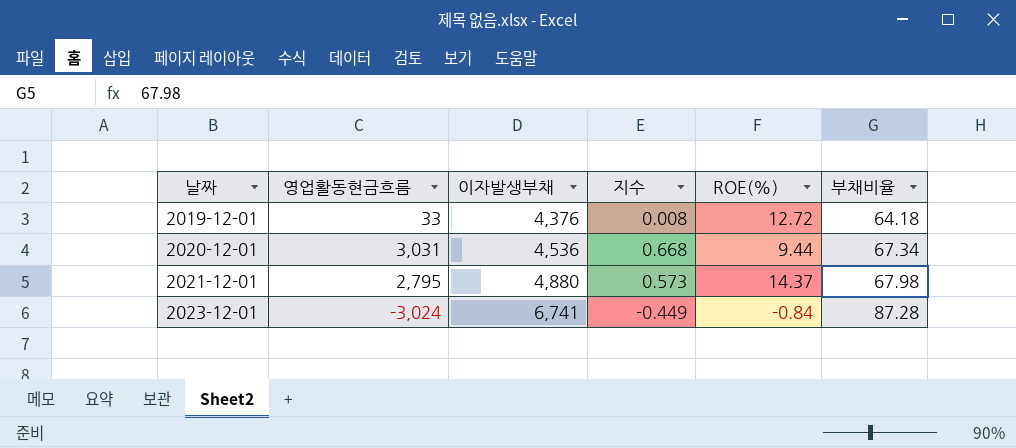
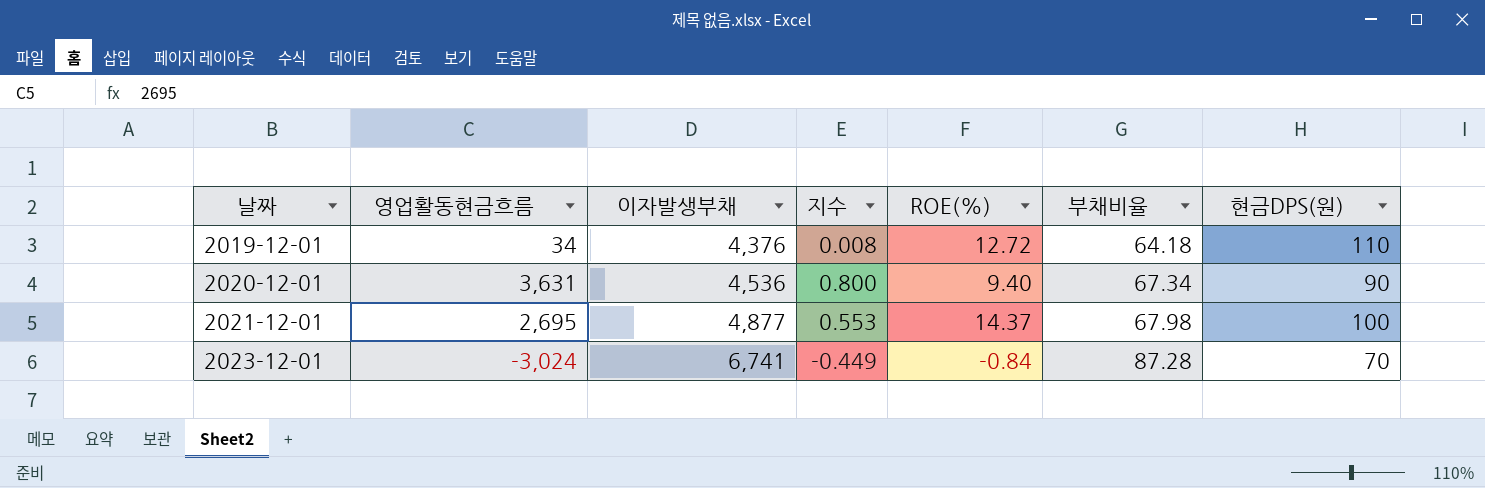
column 현금DPS(원) | position: none -> 7
2019-12-01 | 영업활동현금흐름: 33 -> 34
2020-12-01 | 영업활동현금흐름: 3,031 -> 3,631
2020-12-01 | 지수: 0.668 -> 0.800
2020-12-01 | ROE(%): 9.44 -> 9.40
2021-12-01 | 영업활동현금흐름: 2,795 -> 2,695
2021-12-01 | 이자발생부채: 4,880 -> 4,877
2021-12-01 | 지수: 0.573 -> 0.553

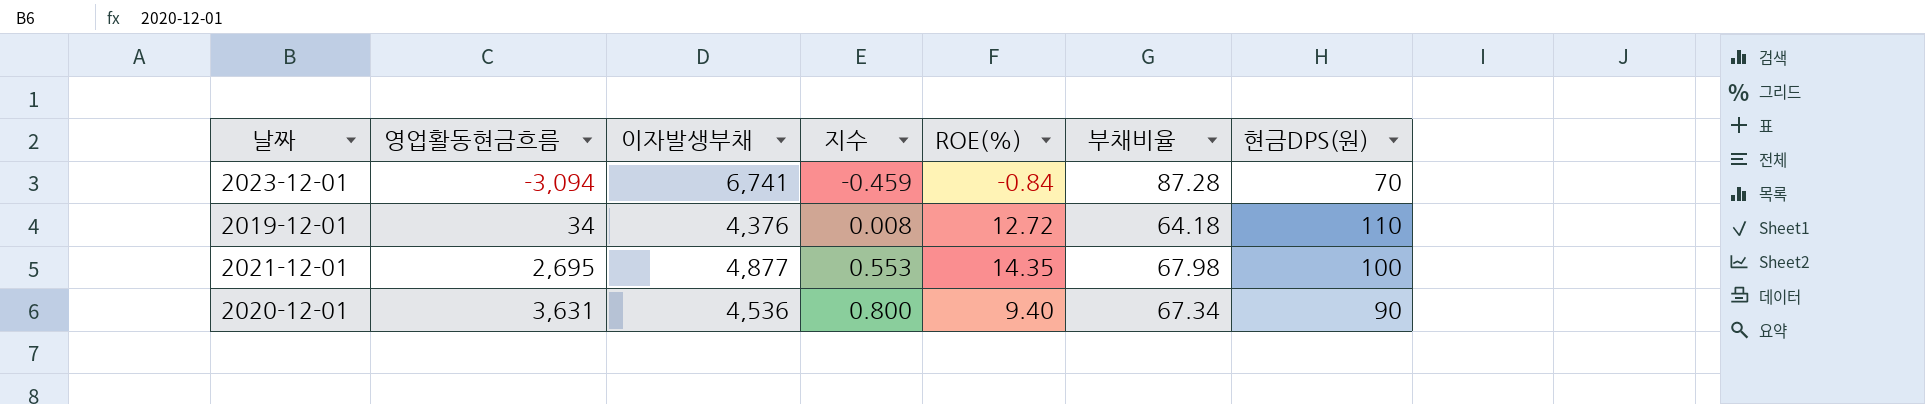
row order: 날짜 ascending -> 영업활동현금흐름 ascending
2023-12-01 | 영업활동현금흐름: -3,024 -> -3,094
2023-12-01 | 지수: -0.449 -> -0.459
2021-12-01 | ROE(%): 14.37 -> 14.35

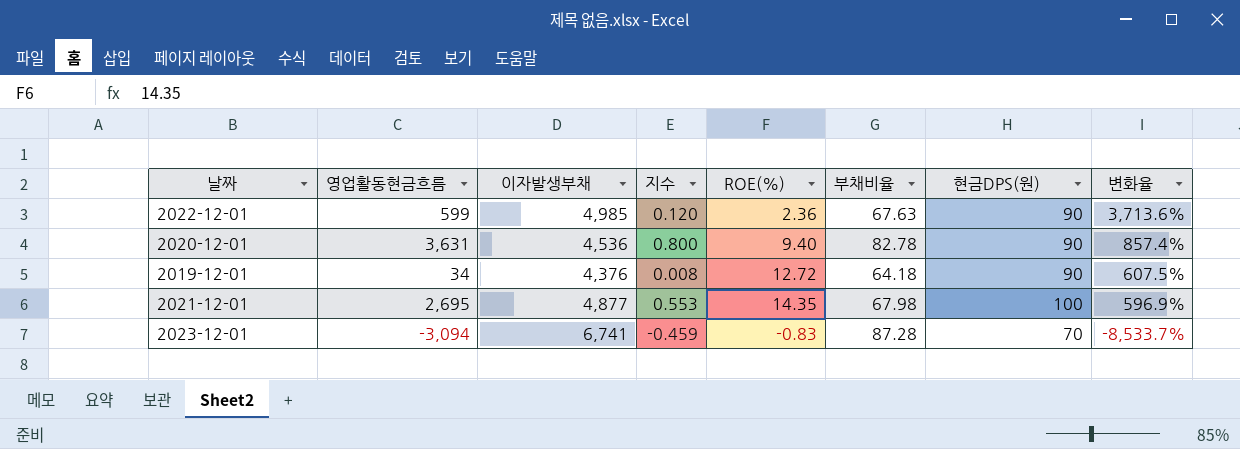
row order: 영업활동현금흐름 ascending -> 변화율 descending
column 변화율 | formula: none -> ([현금DPS(원)] - [ROE(%)]) / [ROE(%)]
row 2022-12-01: none -> 599 | 4,985 | 0.120 | 2.36 | 67.63 | 90 | 3,713.6%
2020-12-01 | 부채비율: 67.34 -> 82.78
2019-12-01 | 현금DPS(원): 110 -> 90
2023-12-01 | ROE(%): -0.84 -> -0.83

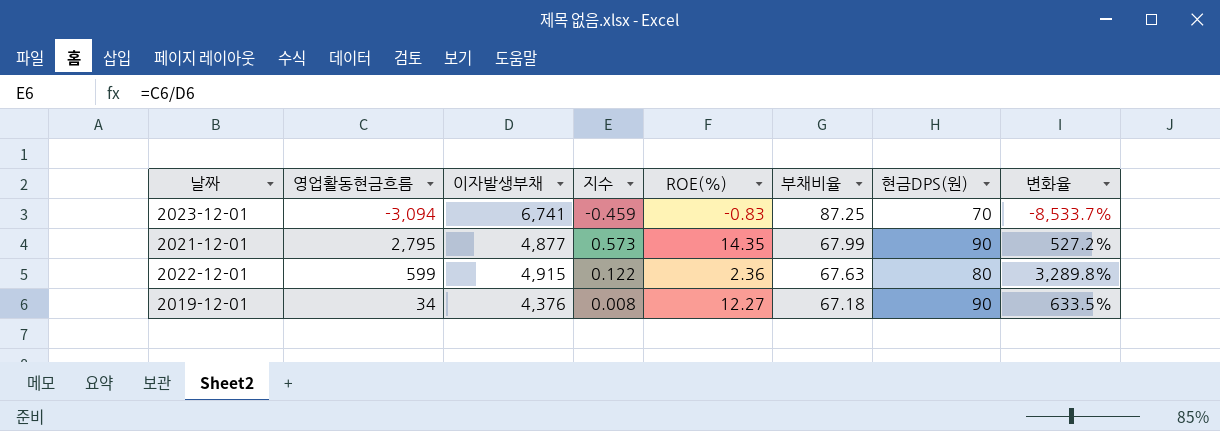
row order: 변화율 descending -> 부채비율 descending
row 2020-12-01: 3,631 | 4,536 | 0.800 | 9.40 | 82.78 | 90 | 857.4% -> none
2023-12-01 | 부채비율: 87.28 -> 87.25
2021-12-01 | 영업활동현금흐름: 2,695 -> 2,795
2021-12-01 | 지수: 0.553 -> 0.573
2021-12-01 | 부채비율: 67.98 -> 67.99
2021-12-01 | 현금DPS(원): 100 -> 90
2021-12-01 | 변화율: 596.9% -> 527.2%
2022-12-01 | 이자발생부채: 4,985 -> 4,915
2022-12-01 | 지수: 0.120 -> 0.122
2022-12-01 | 현금DPS(원): 90 -> 80
2022-12-01 | 변화율: 3,713.6% -> 3,289.8%
2019-12-01 | ROE(%): 12.72 -> 12.27
2019-12-01 | 부채비율: 64.18 -> 67.18
2019-12-01 | 변화율: 607.5% -> 633.5%

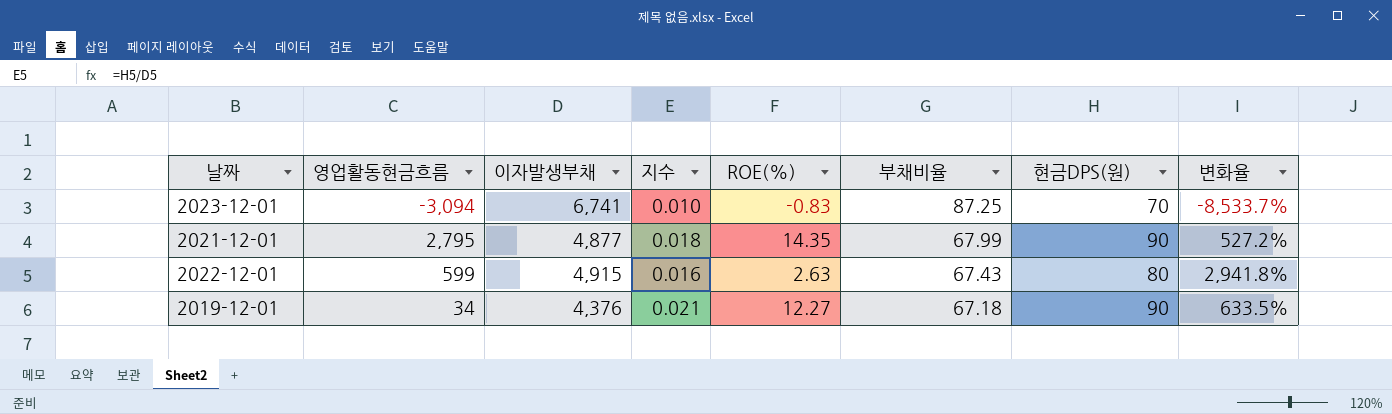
column 지수 | formula: [영업활동현금흐름] / [이자발생부채] -> [현금DPS(원)] / [이자발생부채]
2022-12-01 | ROE(%): 2.36 -> 2.63
2022-12-01 | 부채비율: 67.63 -> 67.43
2022-12-01 | 변화율: 3,289.8% -> 2,941.8%

